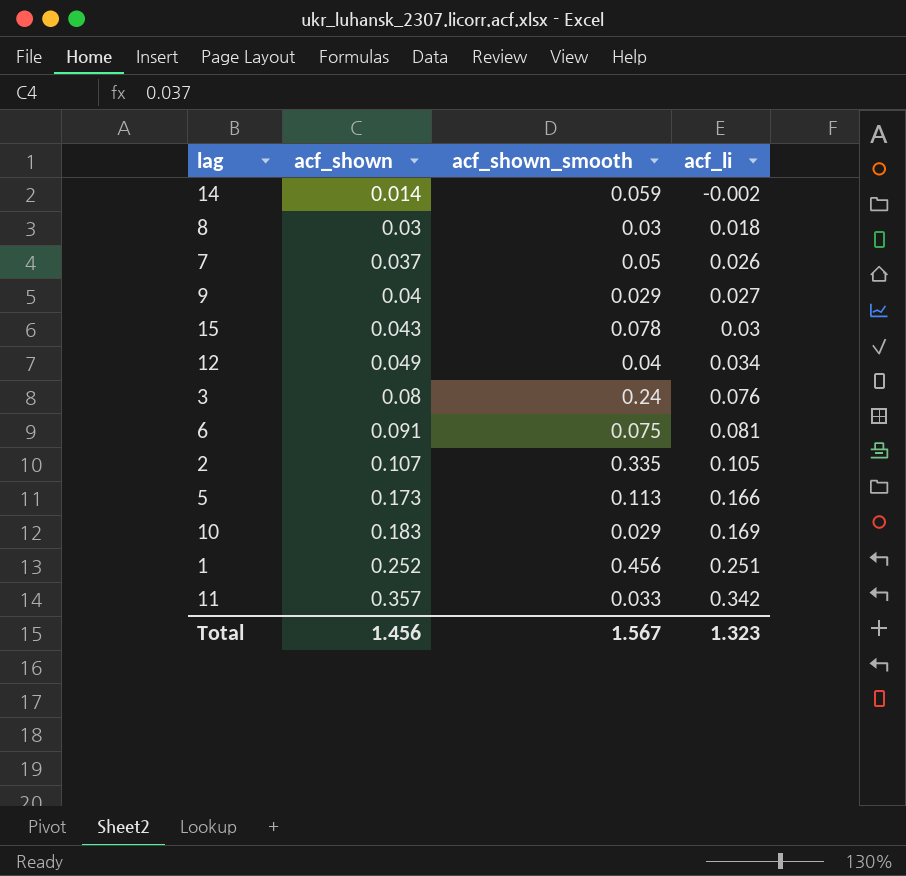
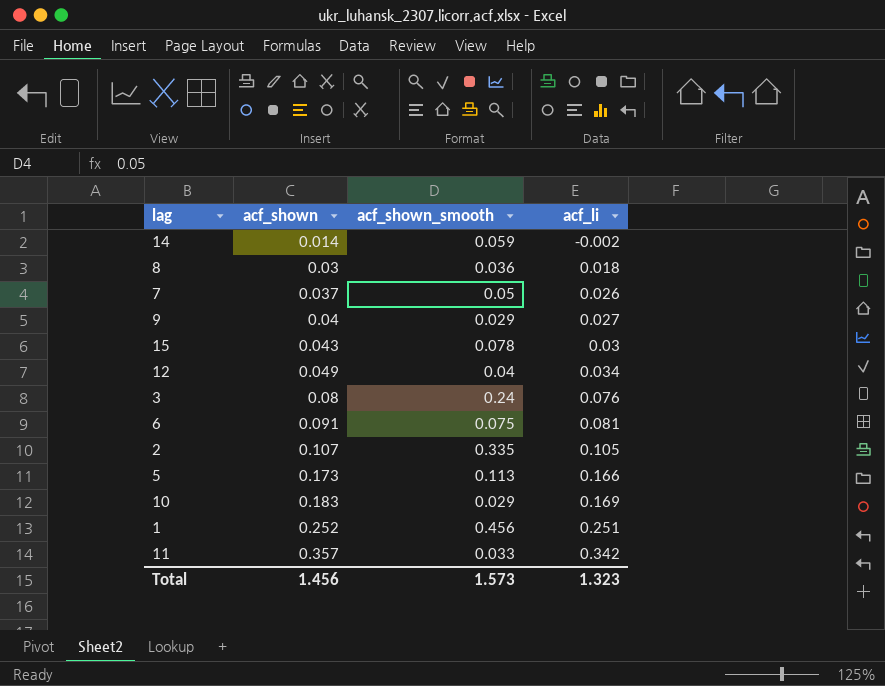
8 | acf_shown_smooth: 0.03 -> 0.036
Total | acf_shown_smooth: 1.567 -> 1.573

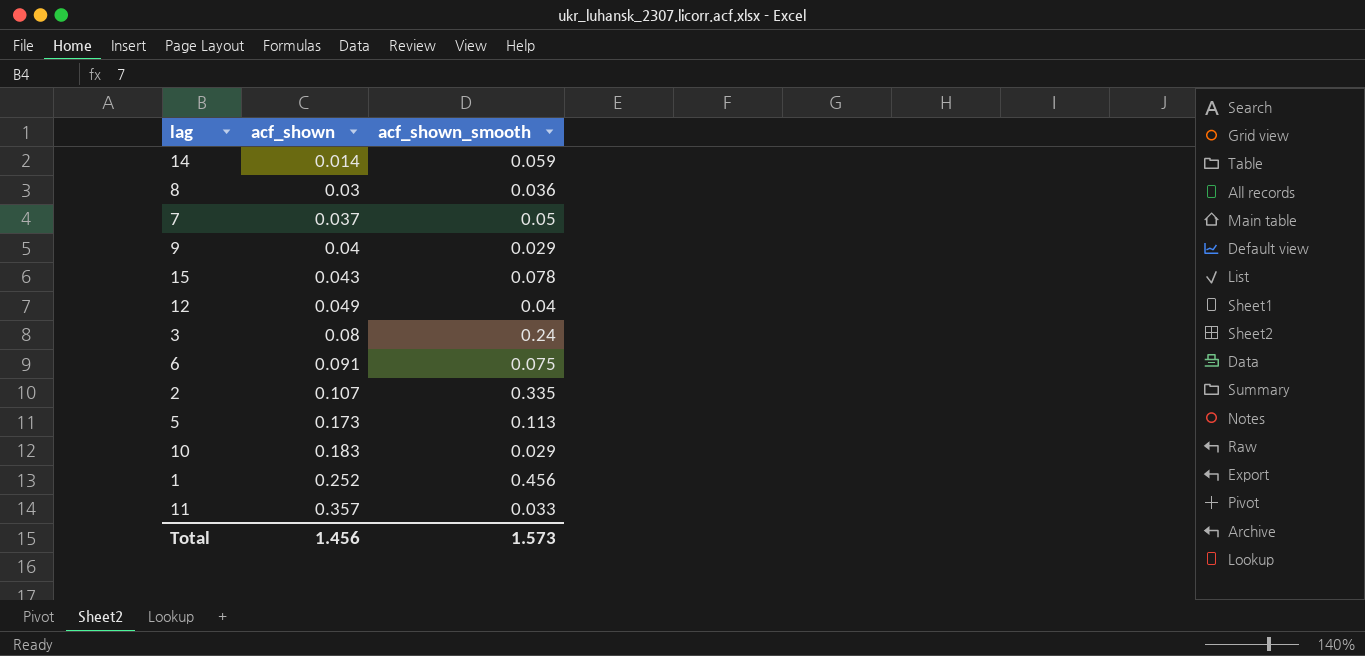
column acf_li | position: 4 -> none

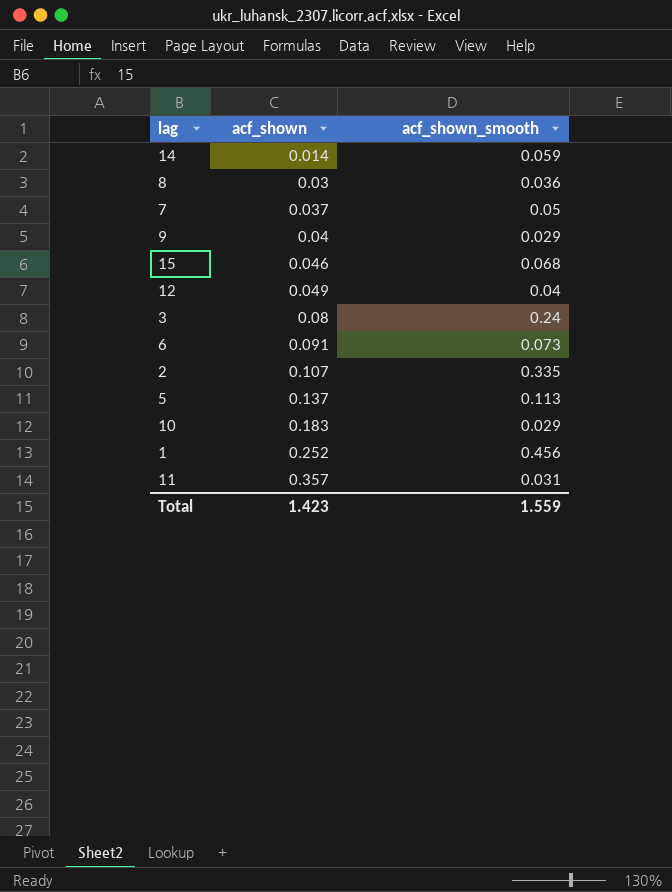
15 | acf_shown: 0.043 -> 0.046
15 | acf_shown_smooth: 0.078 -> 0.068
6 | acf_shown_smooth: 0.075 -> 0.073
5 | acf_shown: 0.173 -> 0.137
11 | acf_shown_smooth: 0.033 -> 0.031
Total | acf_shown: 1.456 -> 1.423
Total | acf_shown_smooth: 1.573 -> 1.559

